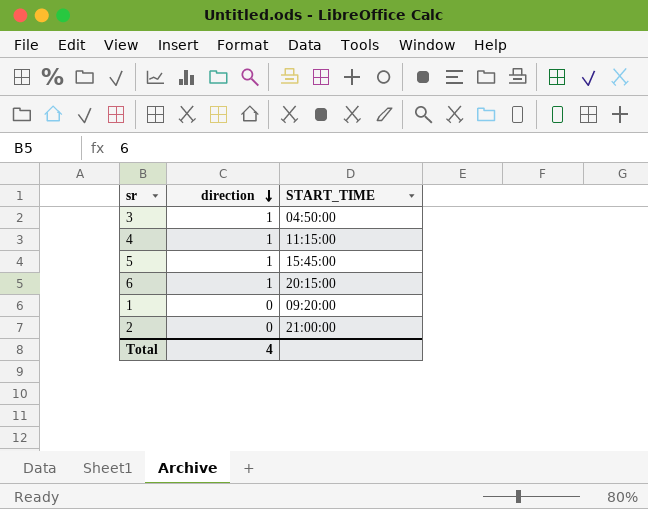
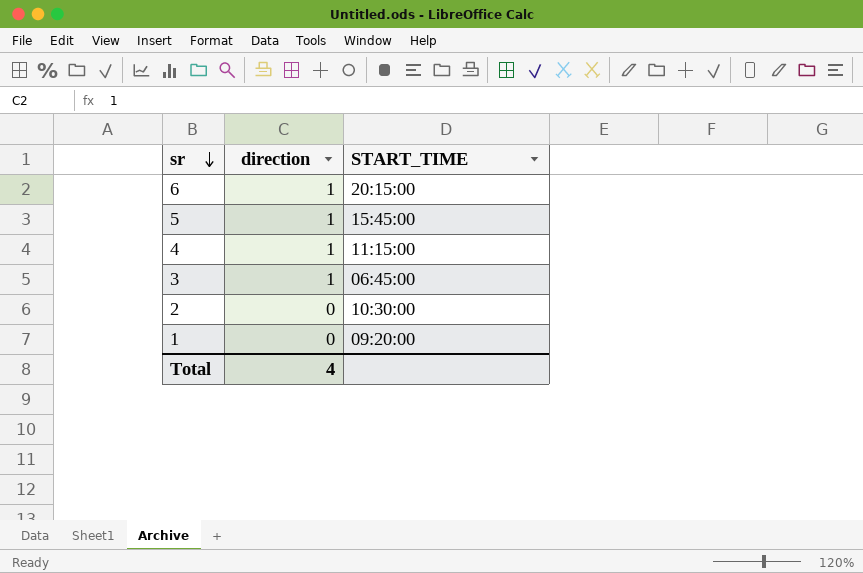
row order: direction descending -> sr descending
3 | START_TIME: 04:50:00 -> 06:45:00
2 | START_TIME: 21:00:00 -> 10:30:00

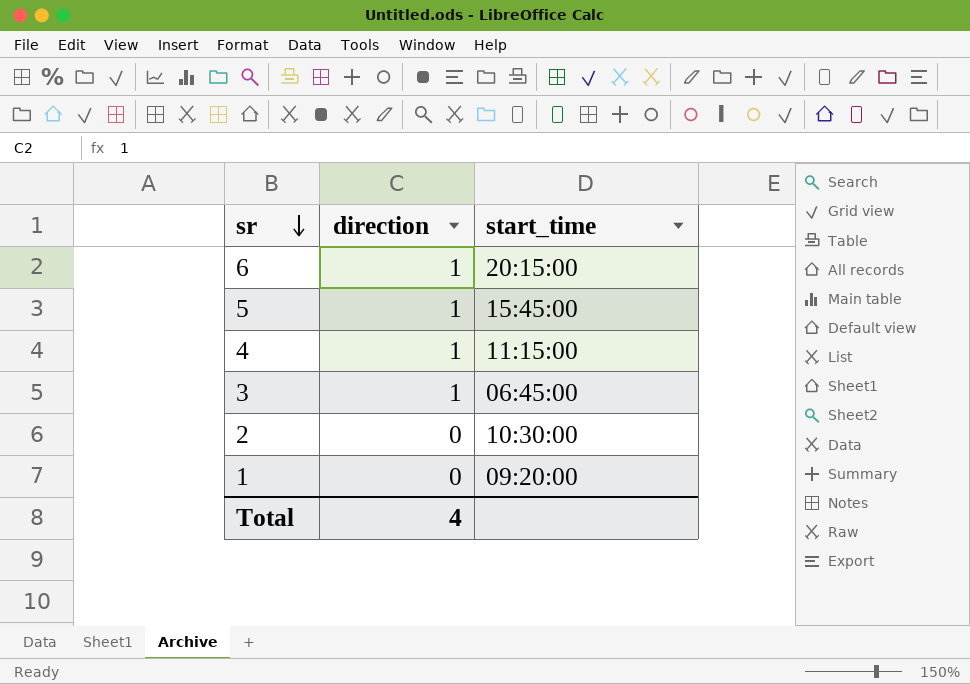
column name: START_TIME -> start_time

